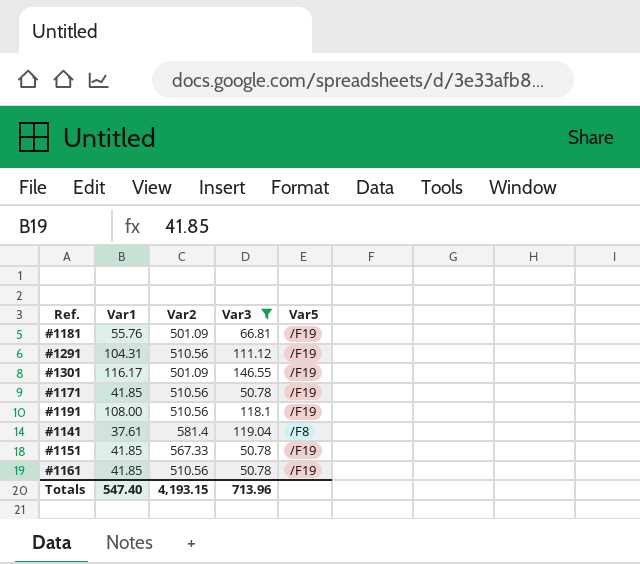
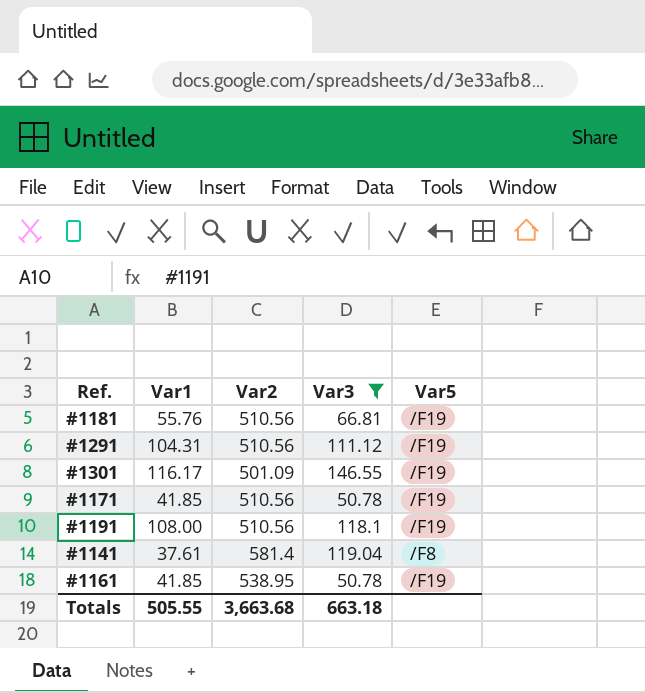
row #1151: 41.85 | 567.33 | 50.78 | /F19 -> none
#1181 | Var2: 501.09 -> 510.56
#1161 | Var2: 510.56 -> 538.95
Totals | Var1: 547.40 -> 505.55
Totals | Var2: 4,193.15 -> 3,663.68
Totals | Var3: 713.96 -> 663.18

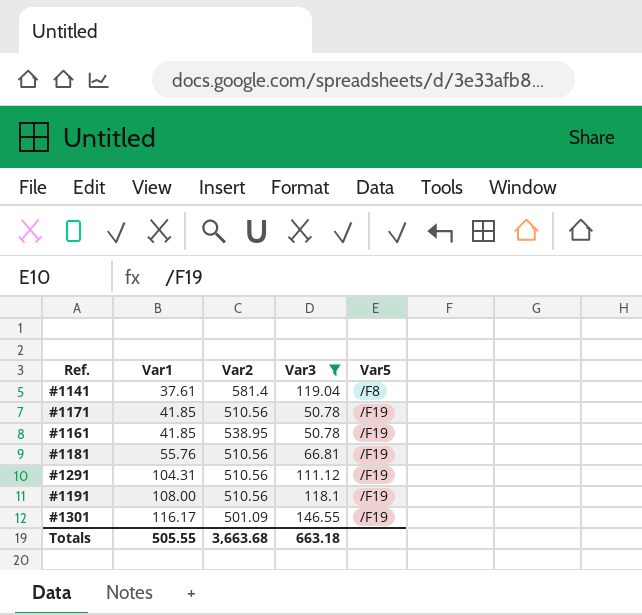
row order: none -> Var1 ascending

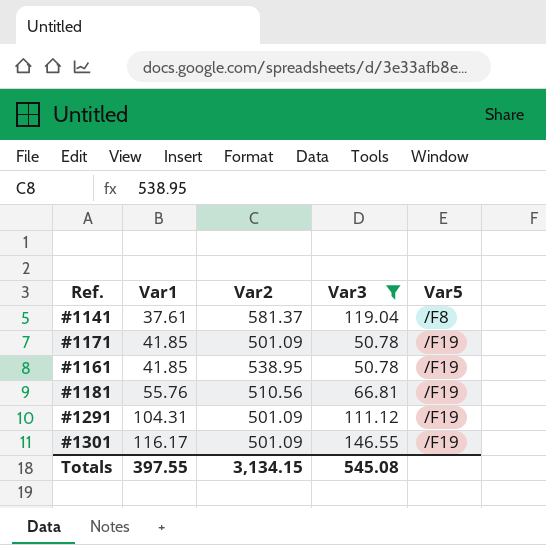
row #1191: 108.00 | 510.56 | 118.1 | /F19 -> none
#1141 | Var2: 581.4 -> 581.37
#1171 | Var2: 510.56 -> 501.09
#1291 | Var2: 510.56 -> 501.09
Totals | Var1: 505.55 -> 397.55
Totals | Var2: 3,663.68 -> 3,134.15
Totals | Var3: 663.18 -> 545.08

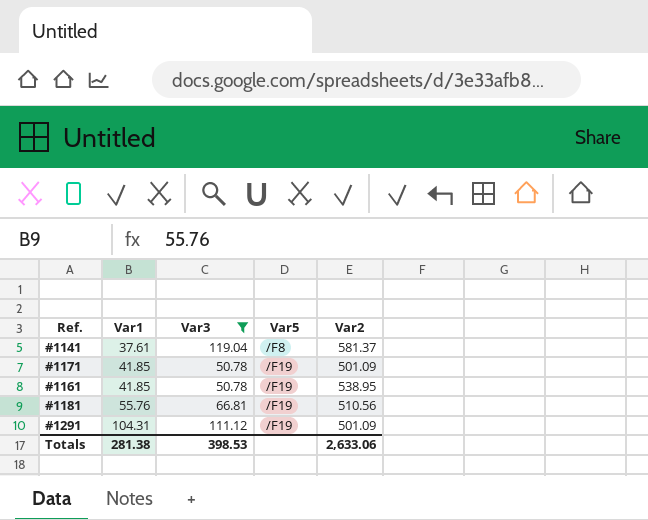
column Var2 | position: 3 -> 5
row #1301: 116.17 | 501.09 | 146.55 | /F19 -> none
Totals | Var1: 397.55 -> 281.38
Totals | Var3: 545.08 -> 398.53
Totals | Var2: 3,134.15 -> 2,633.06

